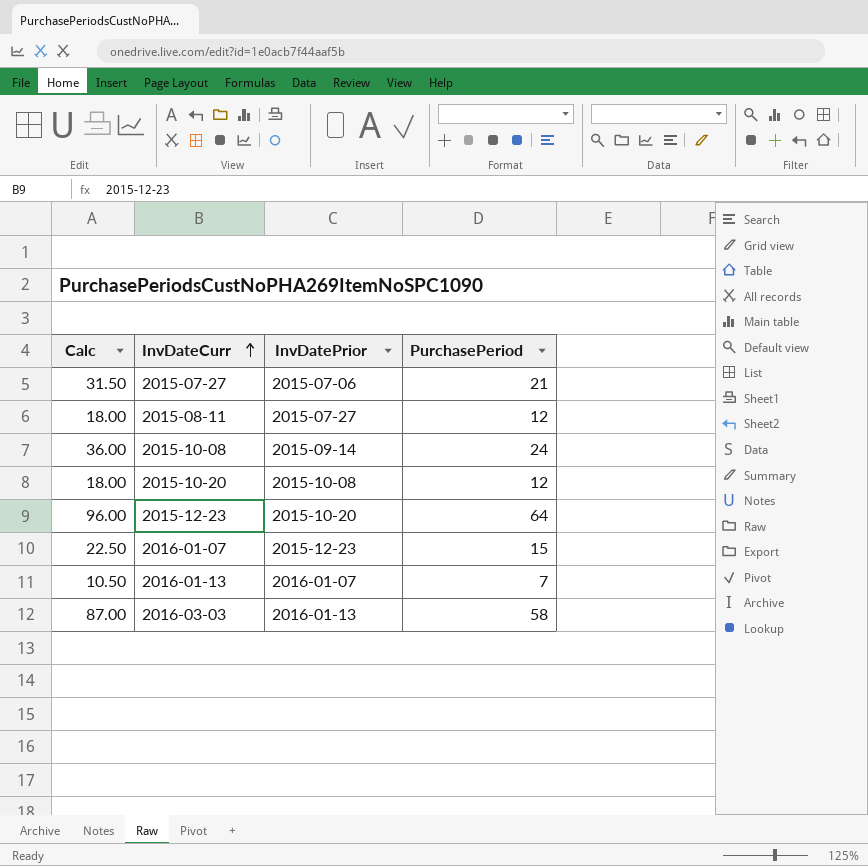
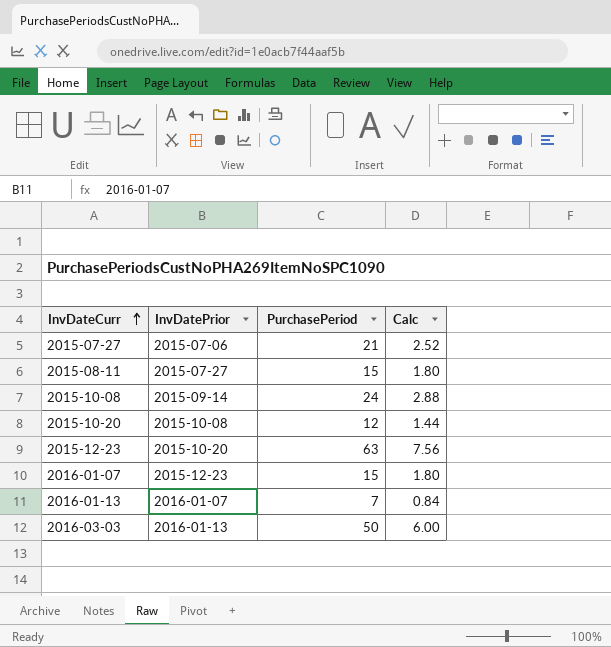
column Calc | formula: [PurchasePeriod] * 1.5 -> [PurchasePeriod] * 0.12
column Calc | position: 1 -> 4
2015-08-11 | PurchasePeriod: 12 -> 15
2015-12-23 | PurchasePeriod: 64 -> 63
2016-03-03 | PurchasePeriod: 58 -> 50

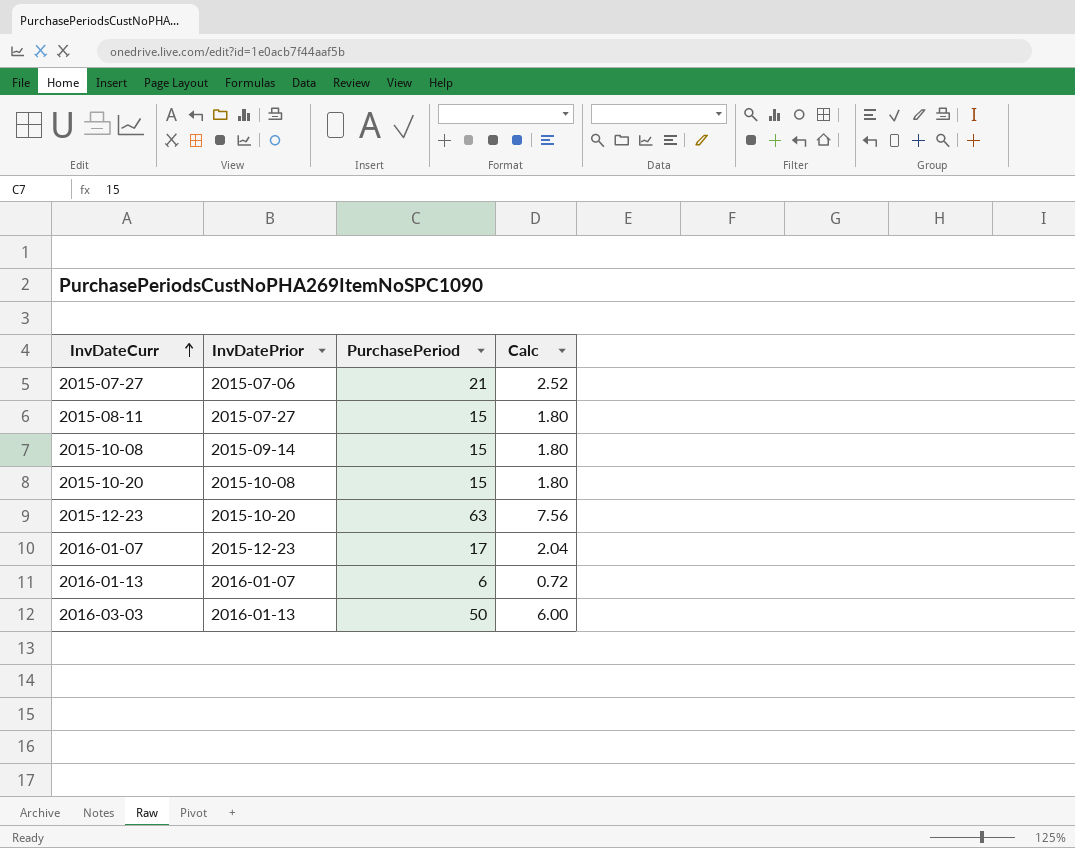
2015-10-08 | PurchasePeriod: 24 -> 15
2015-10-08 | Calc: 2.88 -> 1.80
2015-10-20 | PurchasePeriod: 12 -> 15
2015-10-20 | Calc: 1.44 -> 1.80
2016-01-07 | PurchasePeriod: 15 -> 17
2016-01-07 | Calc: 1.80 -> 2.04
2016-01-13 | PurchasePeriod: 7 -> 6
2016-01-13 | Calc: 0.84 -> 0.72

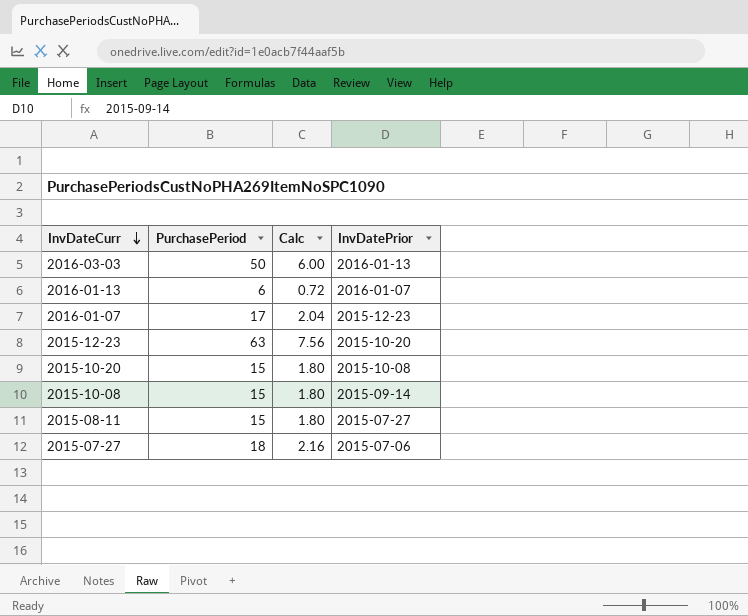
row order: InvDateCurr ascending -> InvDateCurr descending
column InvDatePrior | position: 2 -> 4
2015-07-27 | PurchasePeriod: 21 -> 18
2015-07-27 | Calc: 2.52 -> 2.16

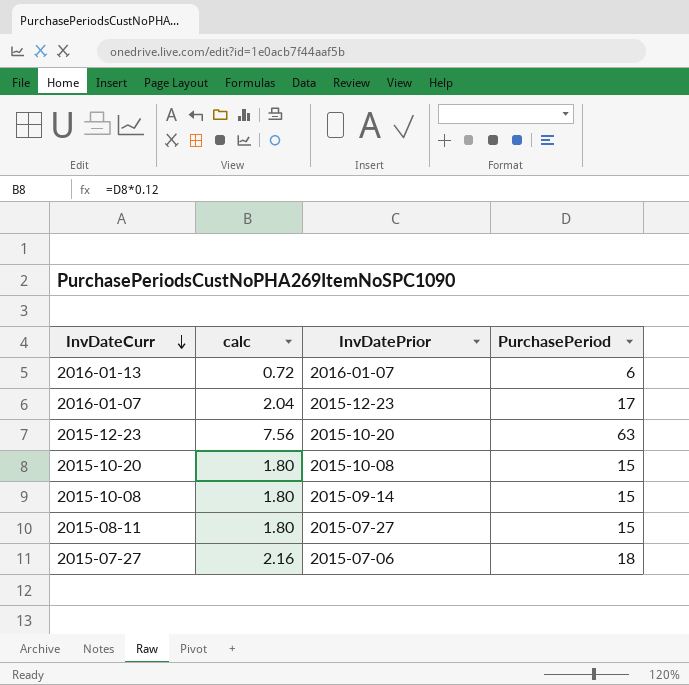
column name: Calc -> calc
column PurchasePeriod | position: 2 -> 4
row 2016-03-03: 50 | 6.00 | 2016-01-13 -> none

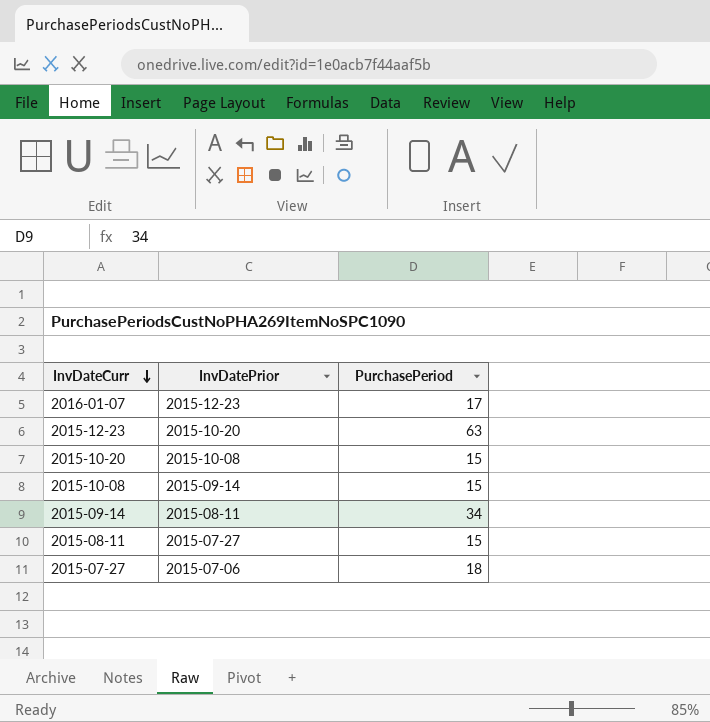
column calc | formula: [PurchasePeriod] * 0.12 -> none
row 2016-01-13: 0.72 | 2016-01-07 | 6 -> none
row 2015-09-14: none -> 2015-08-11 | 34

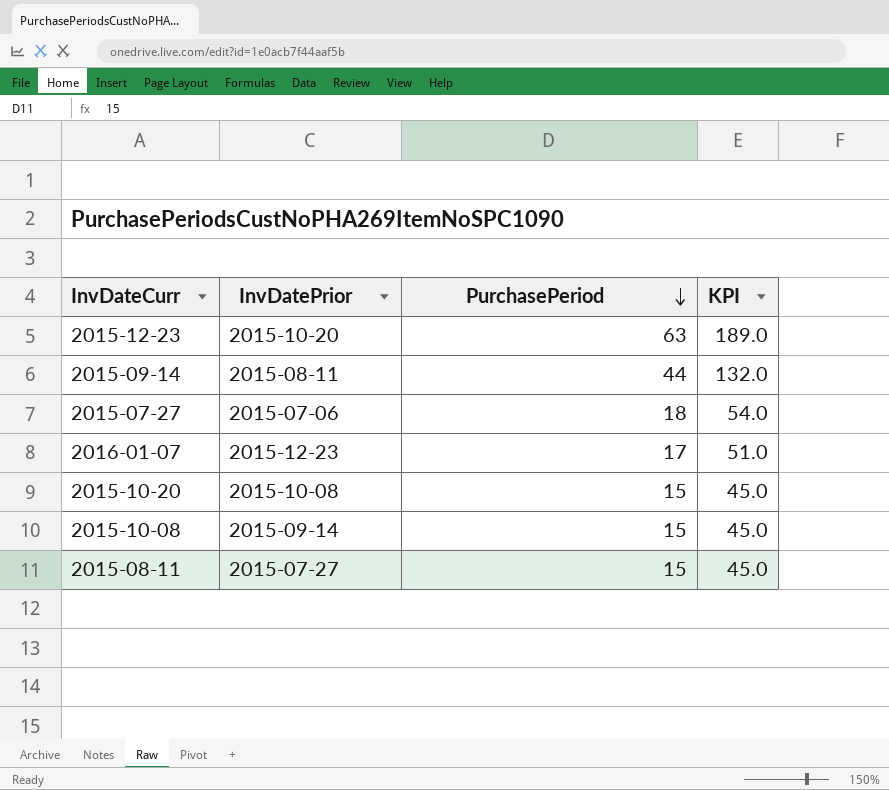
row order: InvDateCurr descending -> PurchasePeriod descending
column KPI | formula: none -> [PurchasePeriod] * 3
2015-09-14 | PurchasePeriod: 34 -> 44

